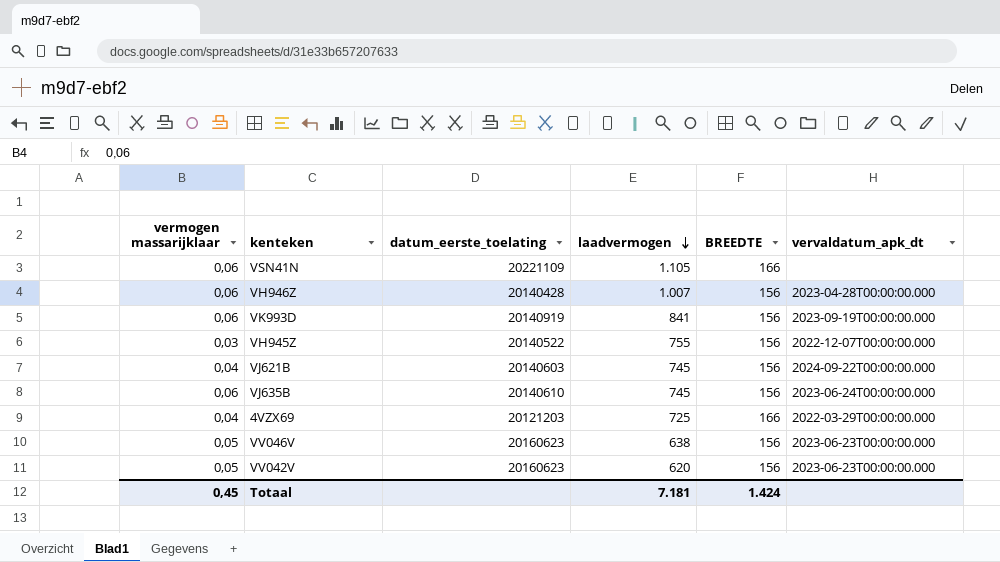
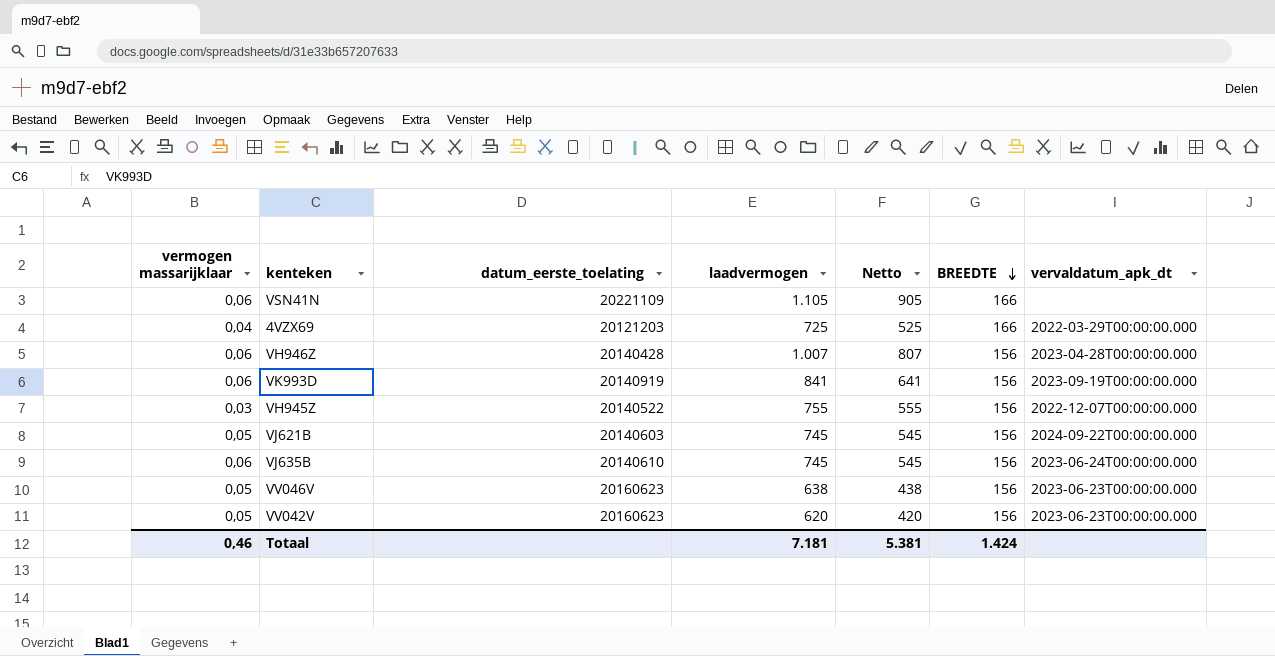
row order: laadvermogen descending -> BREEDTE descending
column Netto | formula: none -> [laadvermogen] - 200
VJ621B | vermogen massarijklaar: 0,04 -> 0,05
Totaal | vermogen massarijklaar: 0,45 -> 0,46

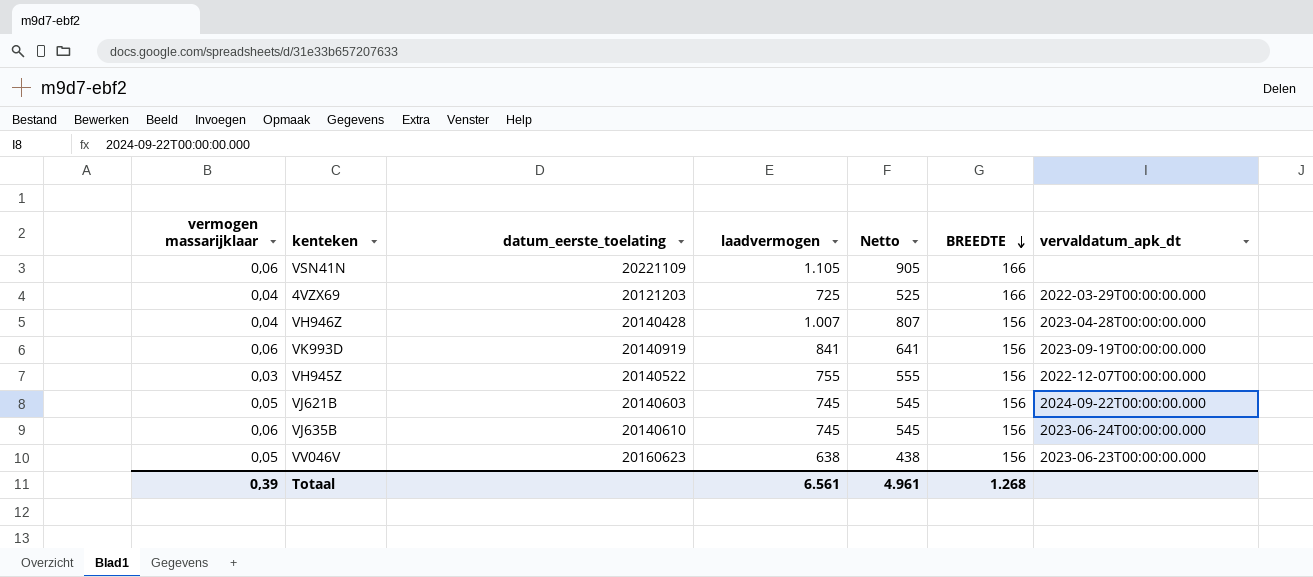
row VV042V: 0,05 | 20160623 | 620 | 420 | 156 | 2023-06-23T00:00:00.000 -> none
VH946Z | vermogen massarijklaar: 0,06 -> 0,04
Totaal | vermogen massarijklaar: 0,46 -> 0,39
Totaal | laadvermogen: 7.181 -> 6.561
Totaal | Netto: 5.381 -> 4.961
Totaal | BREEDTE: 1.424 -> 1.268

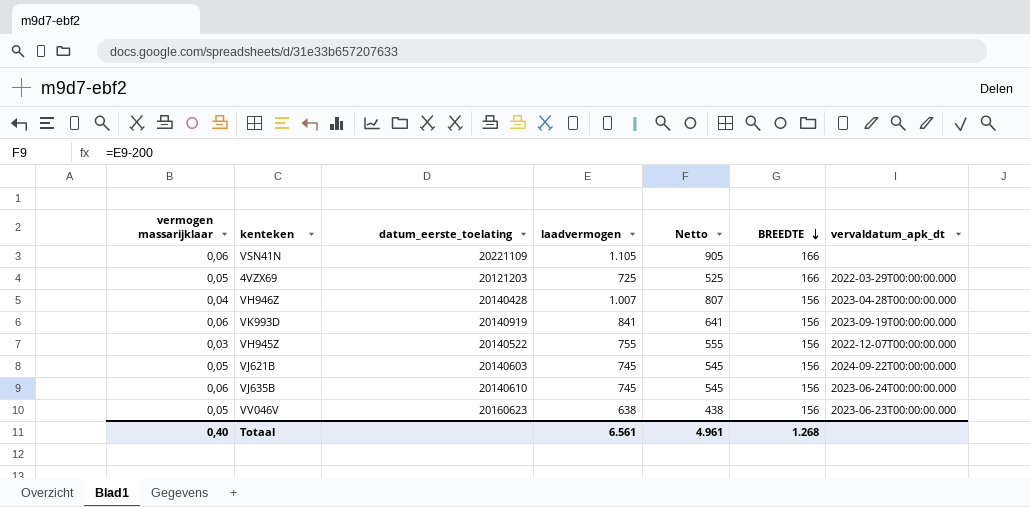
4VZX69 | vermogen massarijklaar: 0,04 -> 0,05
Totaal | vermogen massarijklaar: 0,39 -> 0,40

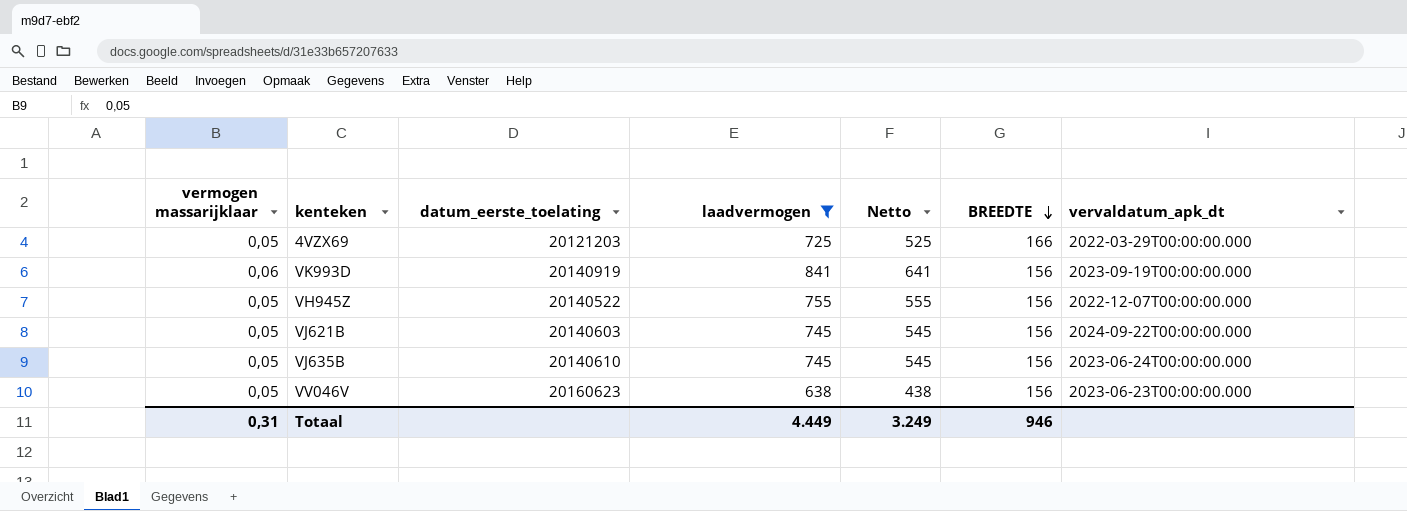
filter: none -> laadvermogen <= 841
VH945Z | vermogen massarijklaar: 0,03 -> 0,05
VJ635B | vermogen massarijklaar: 0,06 -> 0,05
Totaal | vermogen massarijklaar: 0,40 -> 0,31
Totaal | laadvermogen: 6.561 -> 4.449
Totaal | Netto: 4.961 -> 3.249
Totaal | BREEDTE: 1.268 -> 946

